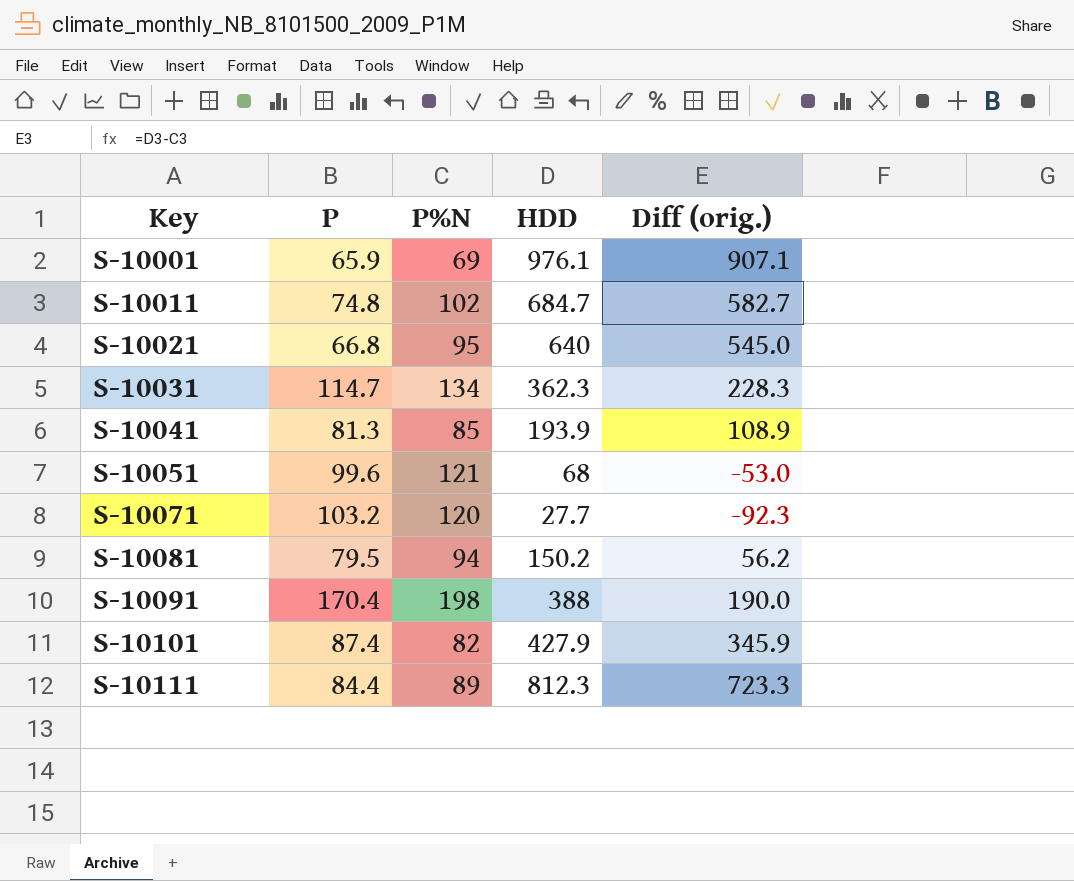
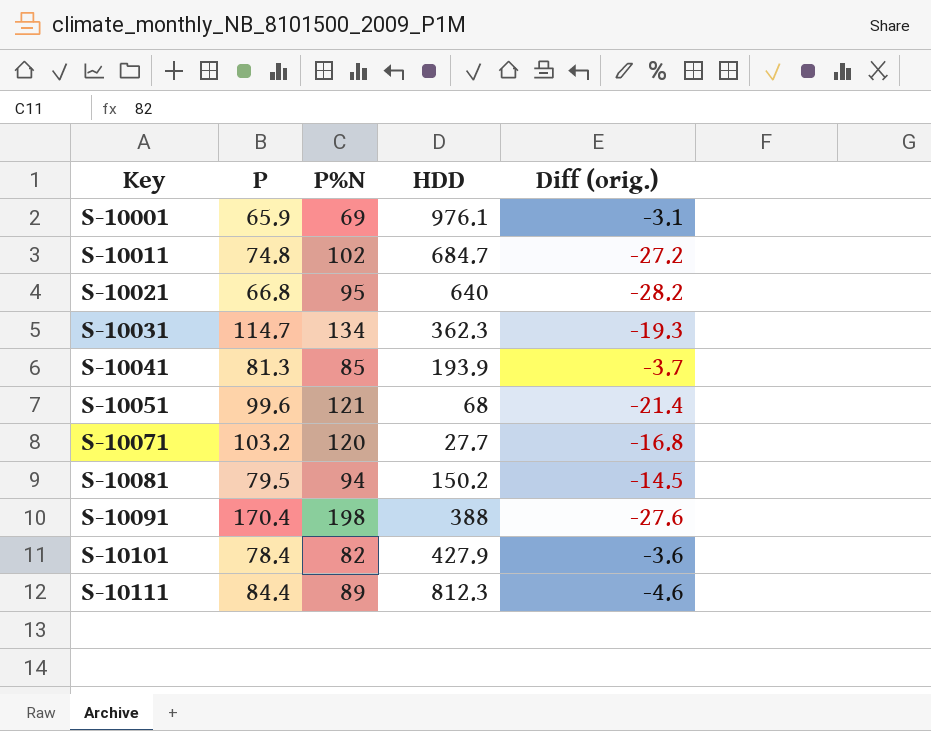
column Diff (orig.) | formula: [HDD] - [P%N] -> [P] - [P%N]
S-10101 | P: 87.4 -> 78.4

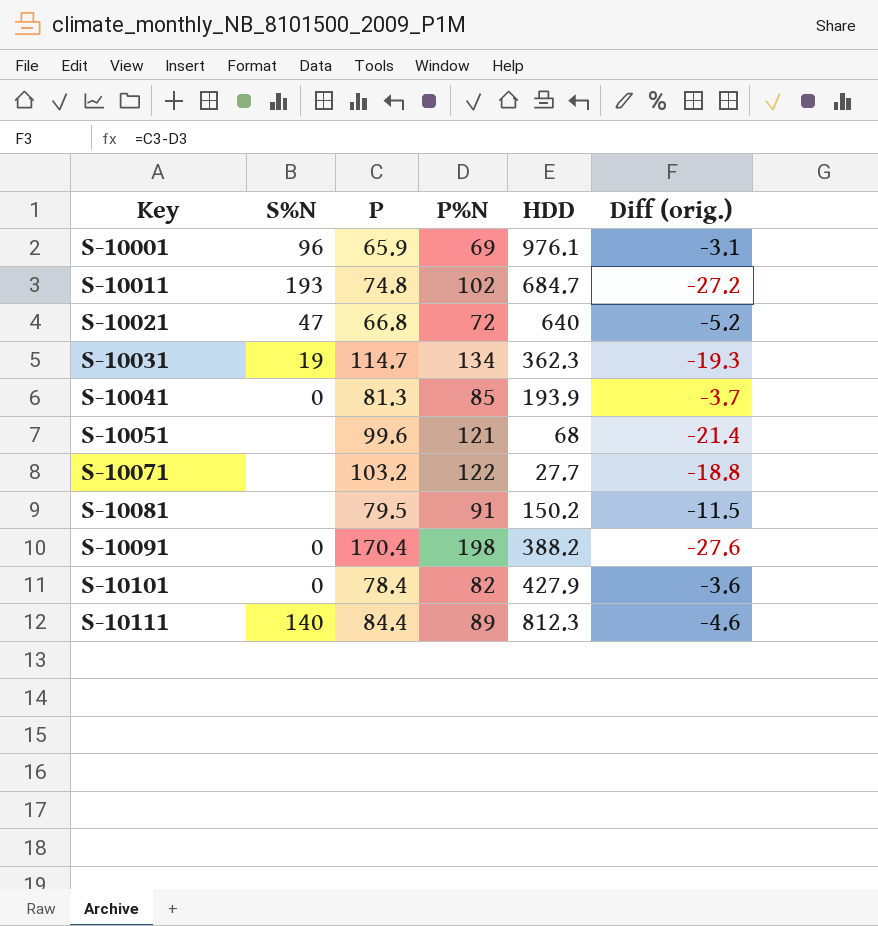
column S%N | position: none -> 2
S-10021 | P%N: 95 -> 72
S-10021 | Diff (orig.): -28.2 -> -5.2
S-10071 | P%N: 120 -> 122
S-10071 | Diff (orig.): -16.8 -> -18.8
S-10081 | P%N: 94 -> 91
S-10081 | Diff (orig.): -14.5 -> -11.5
S-10091 | HDD: 388 -> 388.2

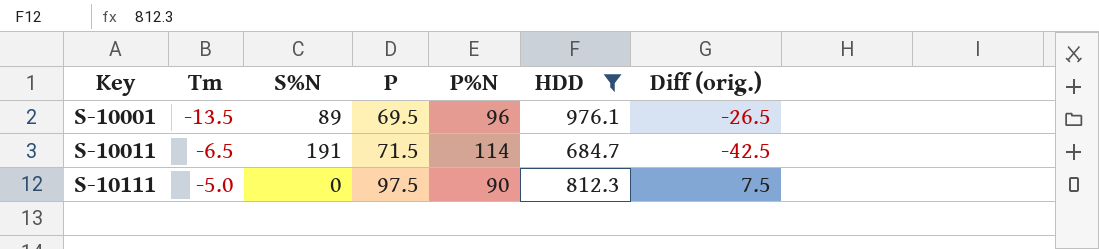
filter: none -> HDD >= 684.7
column Tm | position: none -> 2
S-10001 | S%N: 96 -> 89
S-10001 | P: 65.9 -> 69.5
S-10001 | P%N: 69 -> 96
S-10001 | Diff (orig.): -3.1 -> -26.5
S-10011 | S%N: 193 -> 191
S-10011 | P: 74.8 -> 71.5
S-10011 | P%N: 102 -> 114
S-10011 | Diff (orig.): -27.2 -> -42.5
S-10111 | S%N: 140 -> 0
S-10111 | P: 84.4 -> 97.5
S-10111 | P%N: 89 -> 90
S-10111 | Diff (orig.): -4.6 -> 7.5

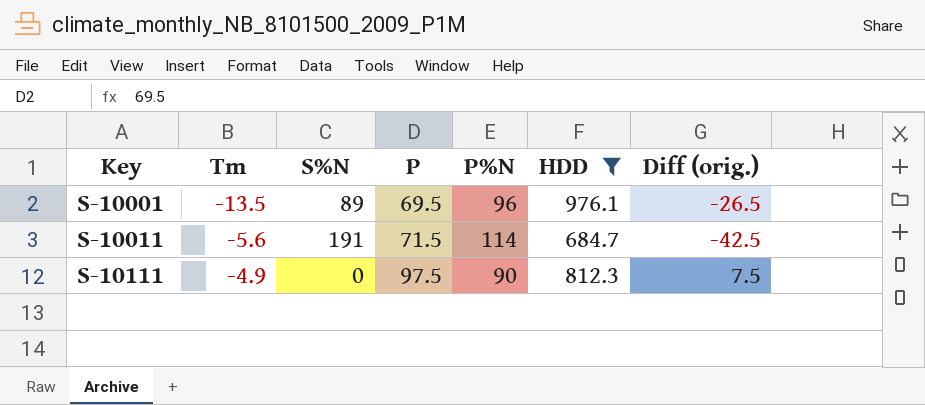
S-10011 | Tm: -6.5 -> -5.6
S-10111 | Tm: -5.0 -> -4.9

